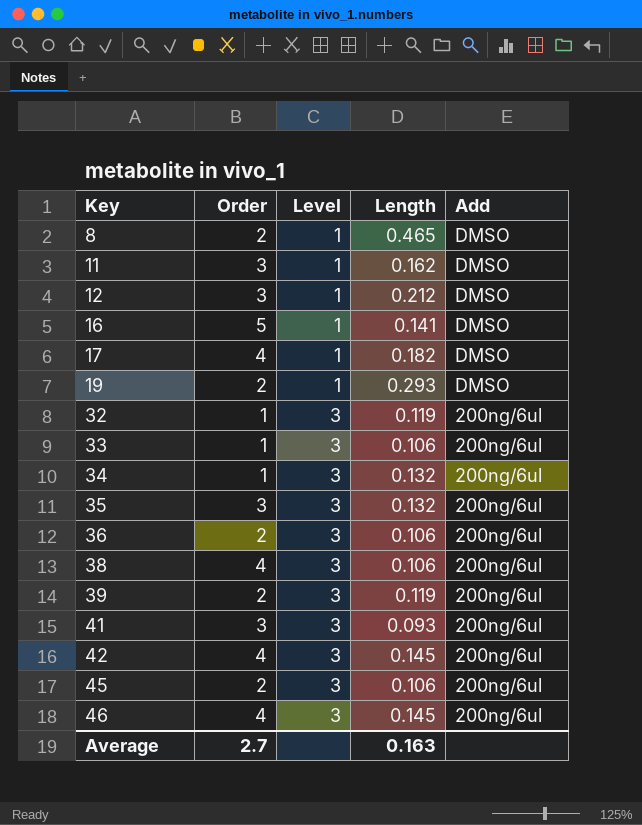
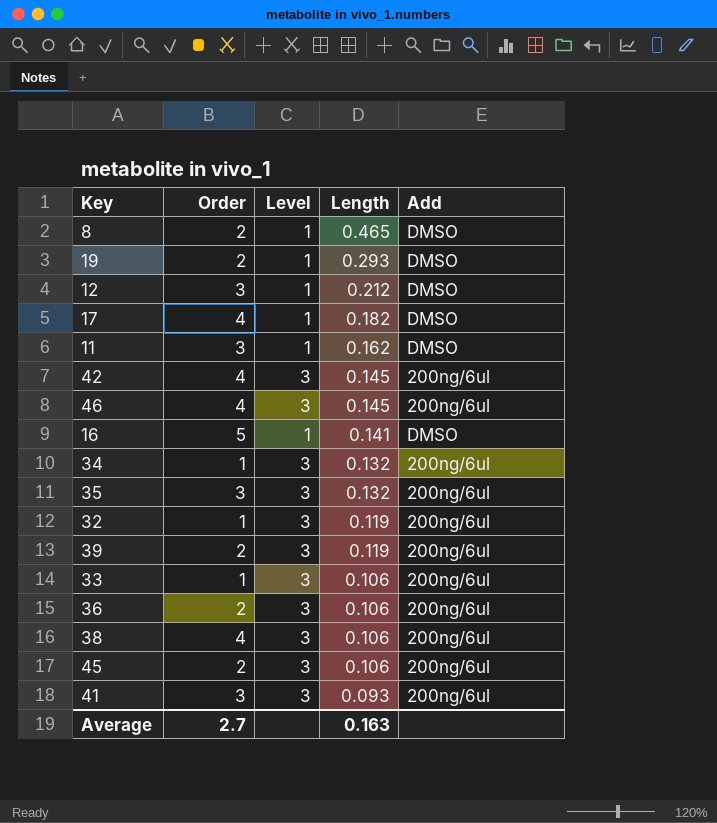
row order: Key ascending -> Length descending

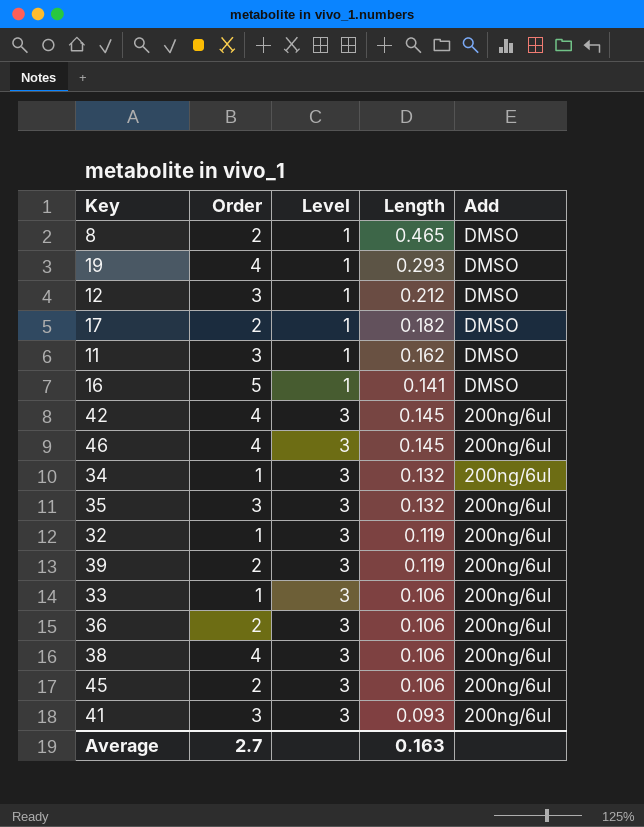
row order: Length descending -> Level ascending
19 | Order: 2 -> 4
17 | Order: 4 -> 2

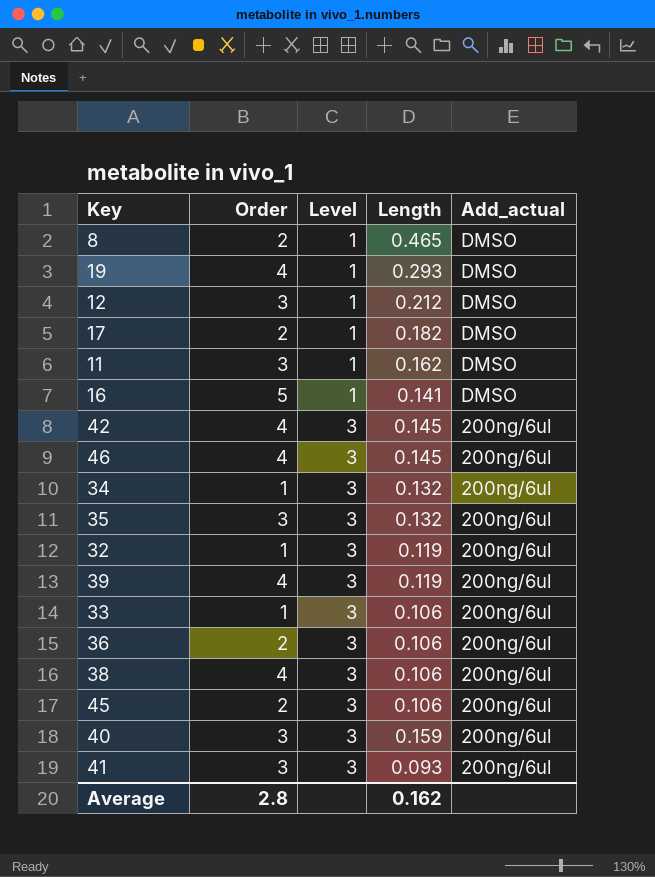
column name: Add -> Add_actual
39 | Order: 2 -> 4
row 40: none -> 3 | 3 | 0.159 | 200ng/6ul
Average | Order: 2.7 -> 2.8
Average | Length: 0.163 -> 0.162

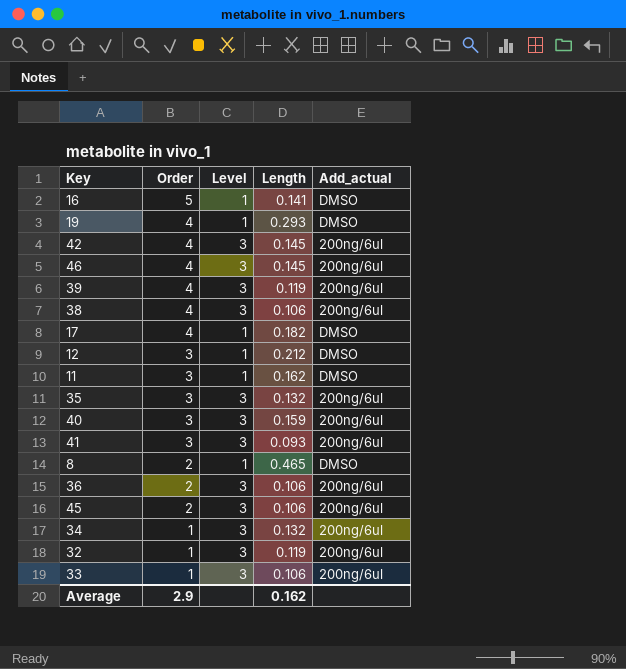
row order: Level ascending -> Order descending
17 | Order: 2 -> 4
Average | Order: 2.8 -> 2.9

